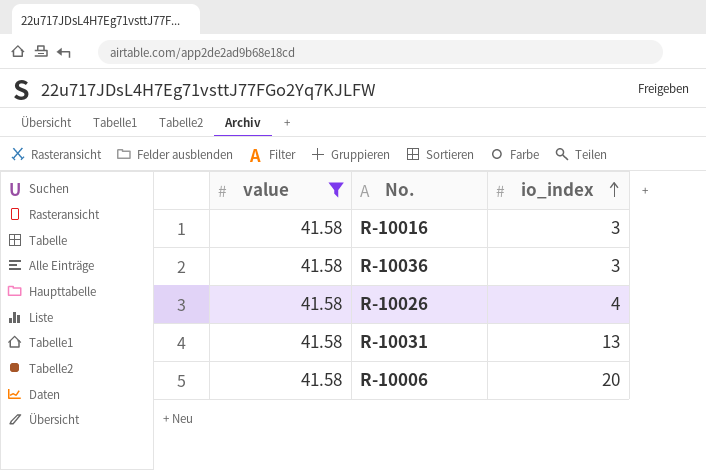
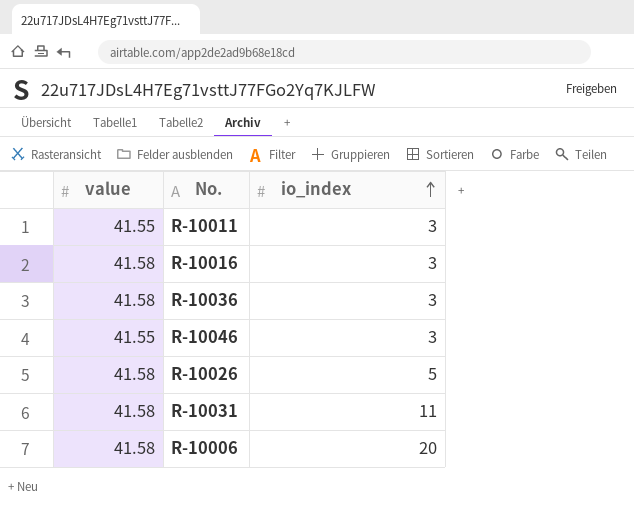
filter: value = 41.58 -> none
R-10026 | io_index: 4 -> 5
R-10031 | io_index: 13 -> 11

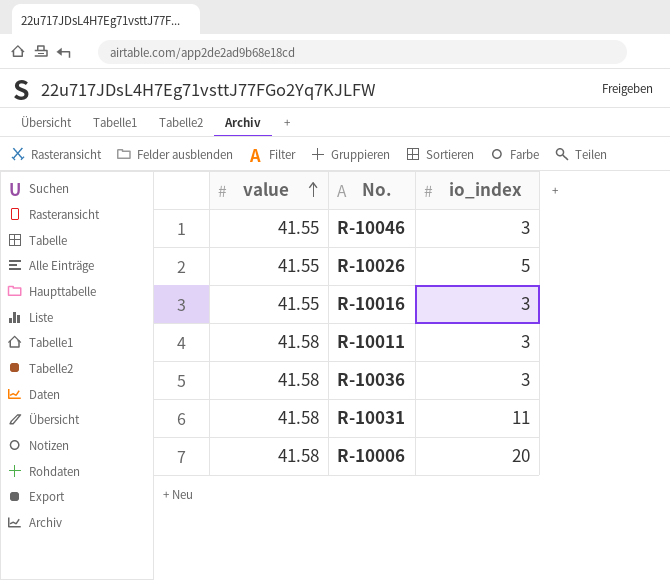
row order: io_index ascending -> value ascending
R-10026 | value: 41.58 -> 41.55
R-10016 | value: 41.58 -> 41.55
R-10011 | value: 41.55 -> 41.58

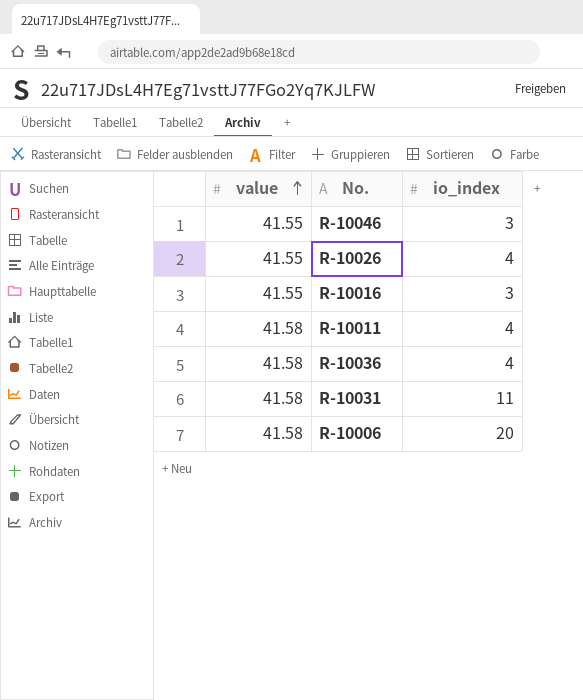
R-10026 | io_index: 5 -> 4
R-10011 | io_index: 3 -> 4
R-10036 | io_index: 3 -> 4

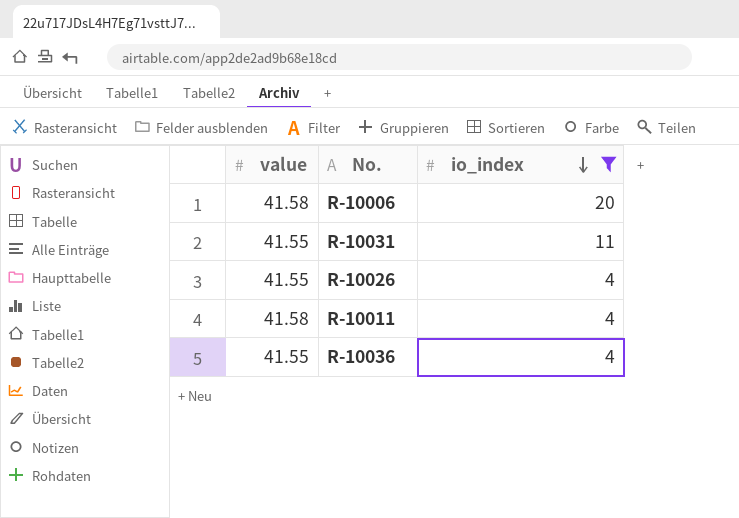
filter: none -> io_index != 3
row order: value ascending -> io_index descending
R-10031 | value: 41.58 -> 41.55
R-10036 | value: 41.58 -> 41.55

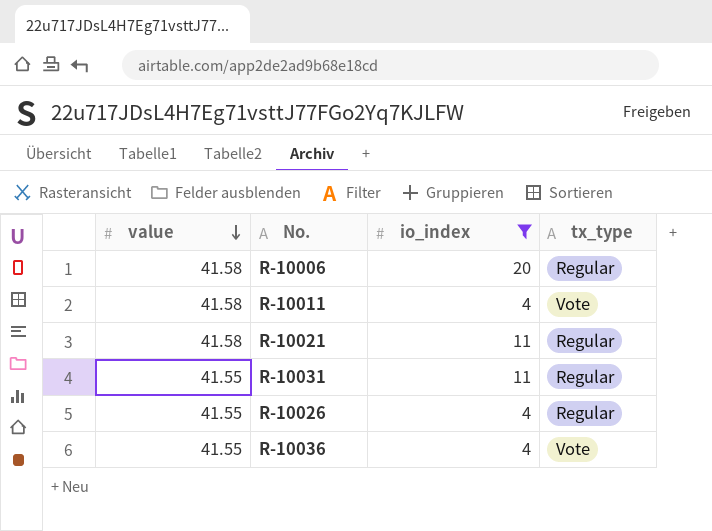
row order: io_index descending -> value descending
column tx_type | position: none -> 4
row R-10021: none -> 41.58 | 11 | Regular

